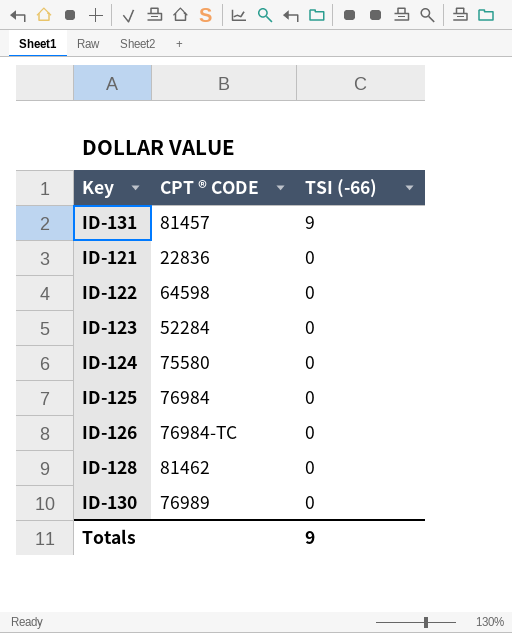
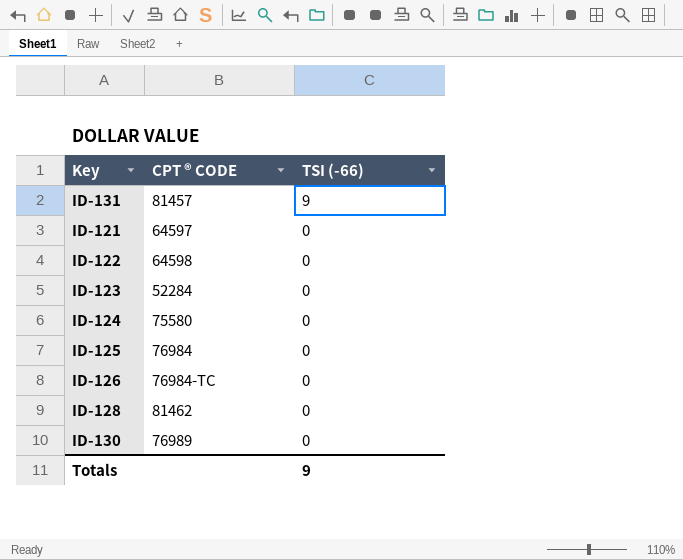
ID-121 | CPT ® CODE: 22836 -> 64597

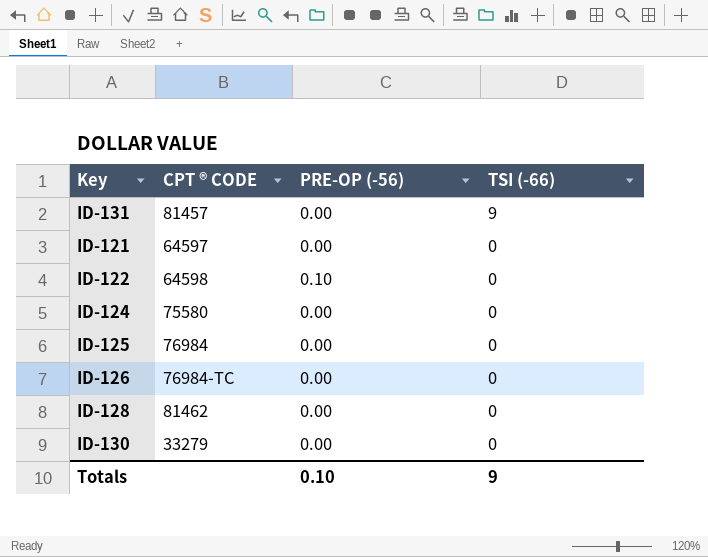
column PRE-OP (-56) | position: none -> 3
row ID-123: 52284 | 0 -> none
ID-130 | CPT ® CODE: 76989 -> 33279

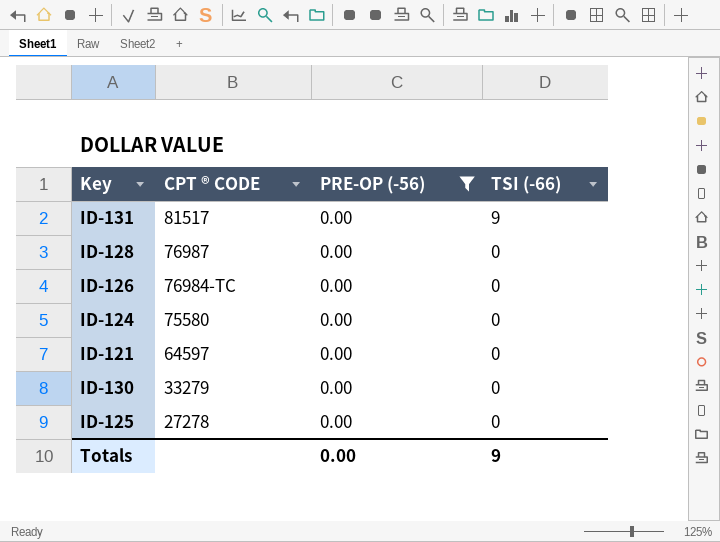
filter: none -> PRE-OP (-56) = 0.00
row order: TSI (-66) descending -> CPT ® CODE descending
ID-131 | CPT ® CODE: 81457 -> 81517
ID-128 | CPT ® CODE: 81462 -> 76987
ID-125 | CPT ® CODE: 76984 -> 27278
Totals | PRE-OP (-56): 0.10 -> 0.00

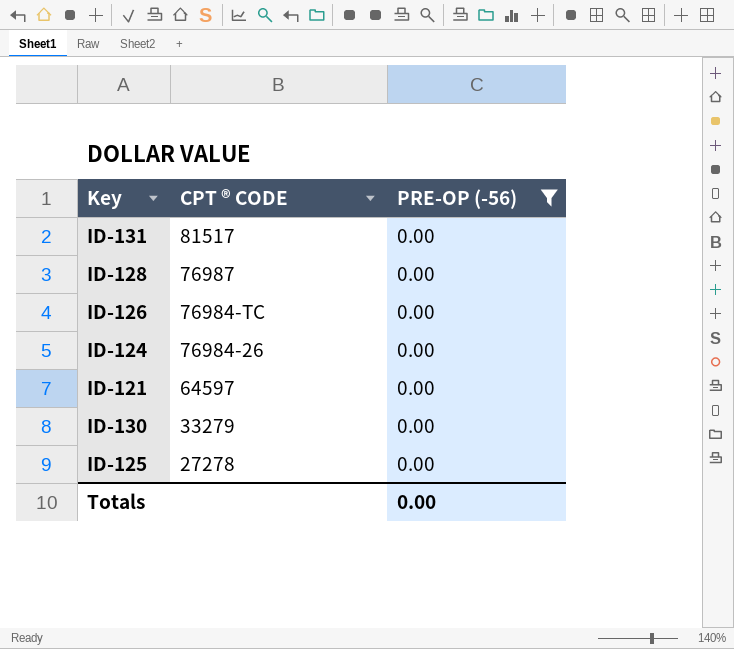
column TSI (-66) | position: 4 -> none
ID-124 | CPT ® CODE: 75580 -> 76984-26

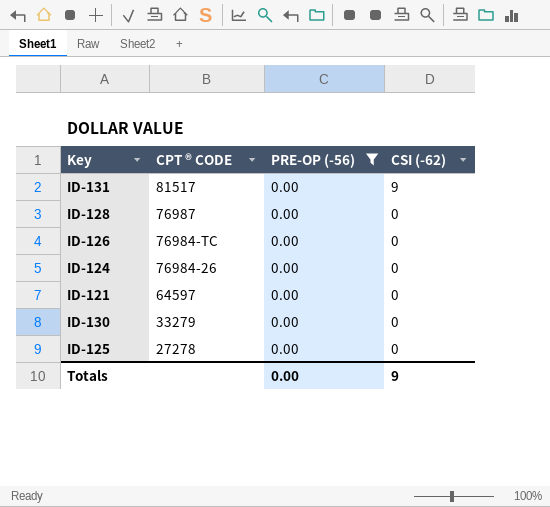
column CSI (-62) | position: none -> 4

